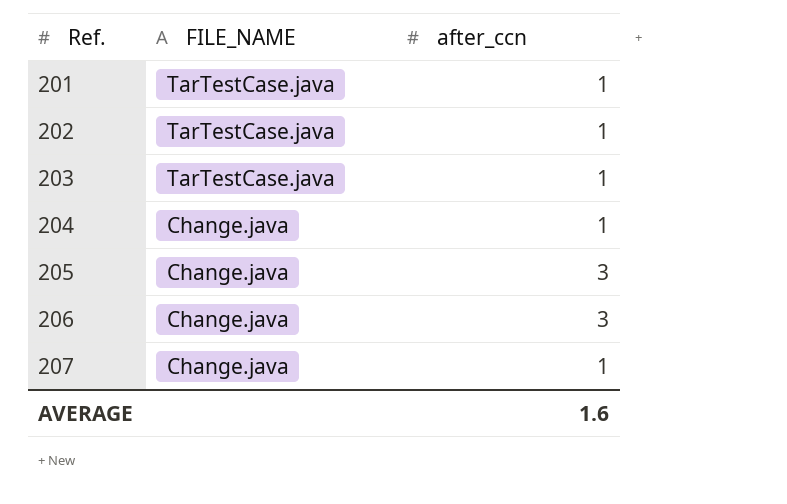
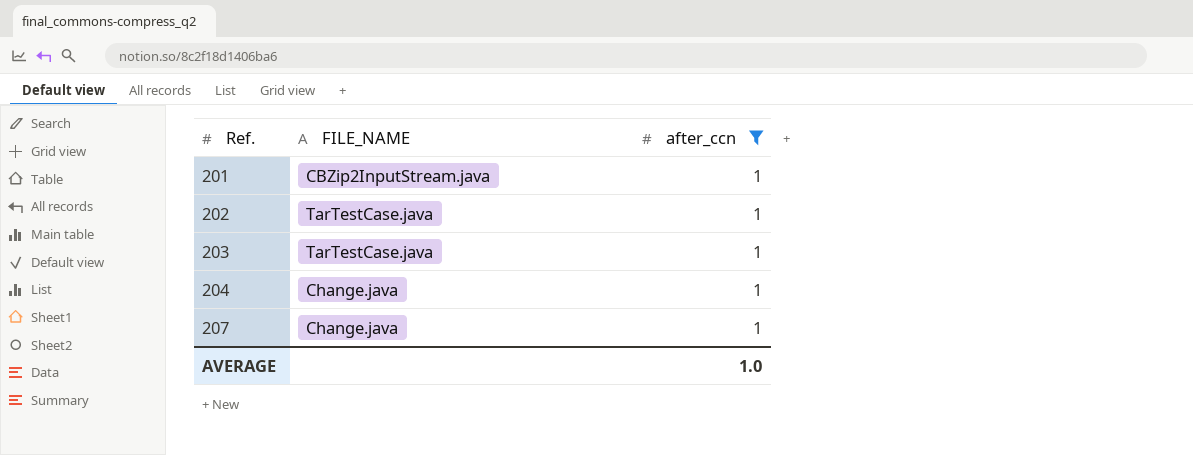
filter: none -> after_ccn = 1
201 | FILE_NAME: TarTestCase.java -> CBZip2InputStream.java
AVERAGE | after_ccn: 1.6 -> 1.0

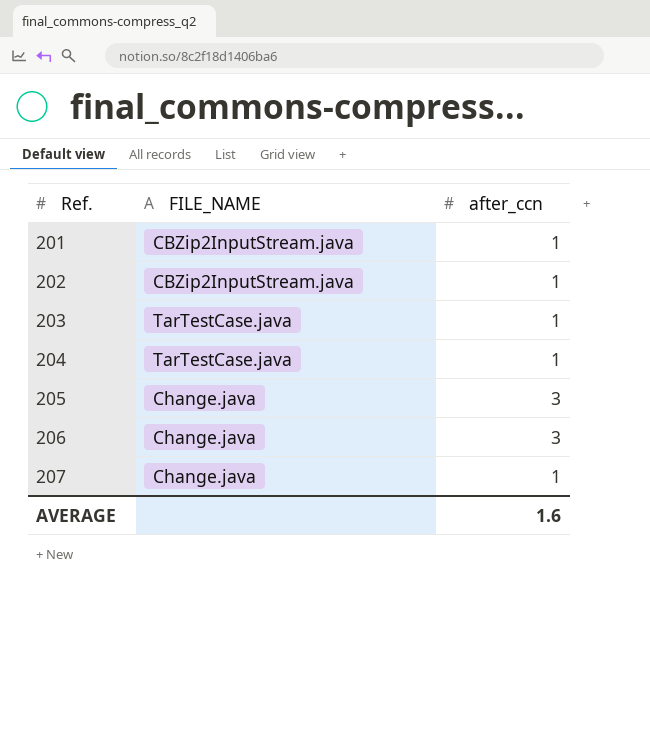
filter: after_ccn = 1 -> none
202 | FILE_NAME: TarTestCase.java -> CBZip2InputStream.java
204 | FILE_NAME: Change.java -> TarTestCase.java
AVERAGE | after_ccn: 1.0 -> 1.6

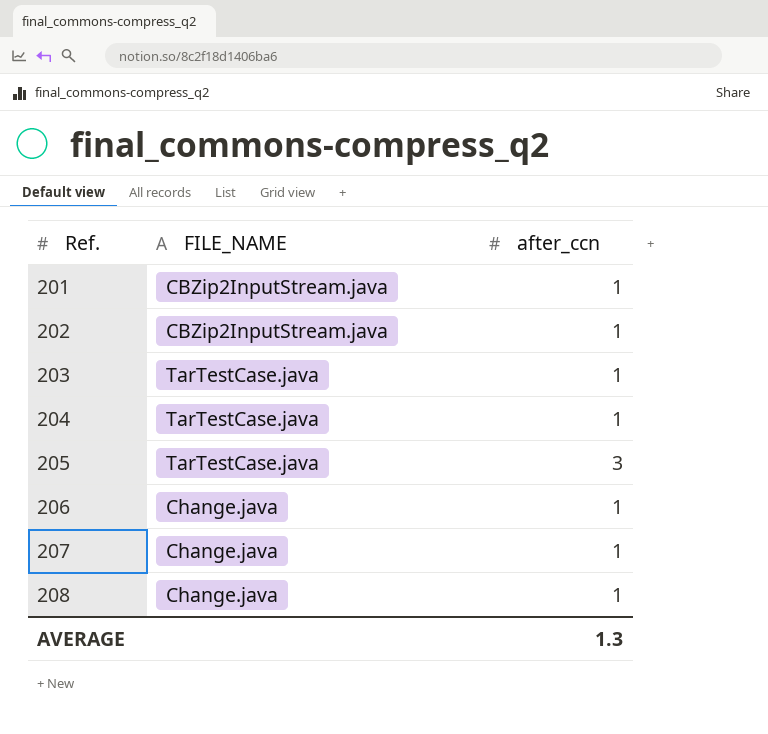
205 | FILE_NAME: Change.java -> TarTestCase.java
206 | after_ccn: 3 -> 1
row 208: none -> Change.java | 1
AVERAGE | after_ccn: 1.6 -> 1.3

